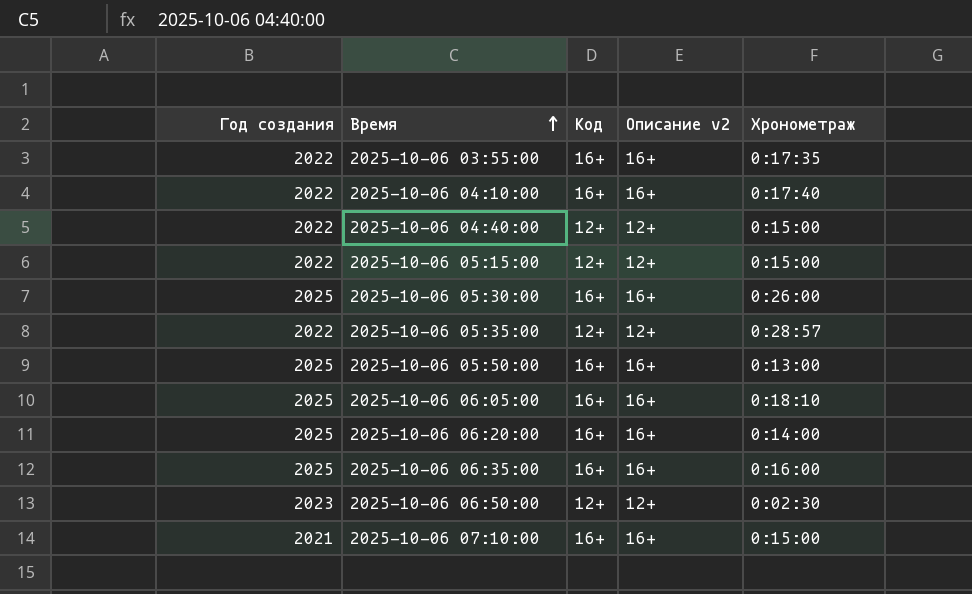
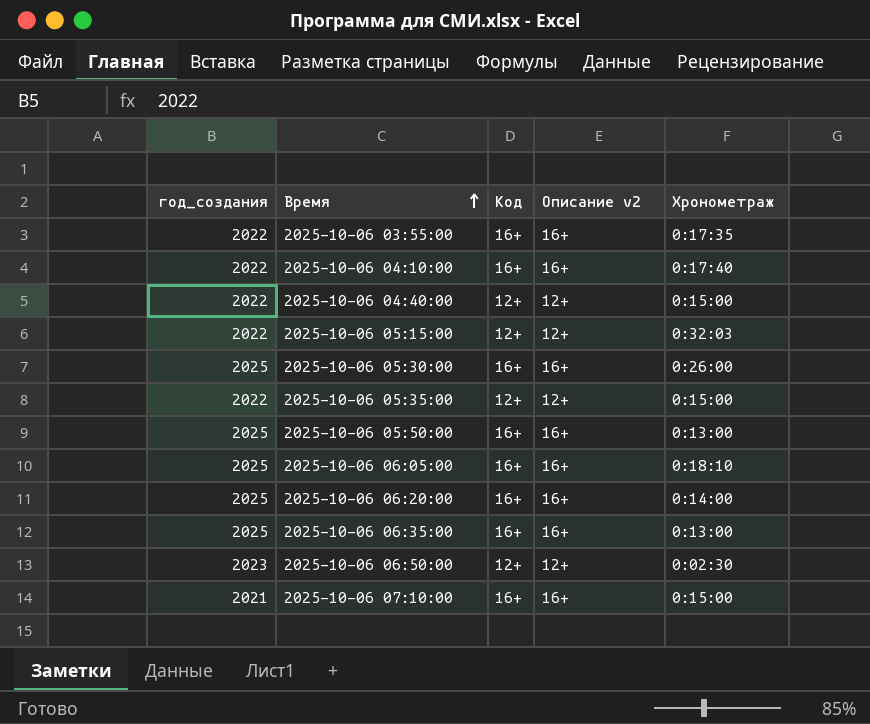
column name: Год создания -> год_создания
2025-10-06 05:15:00 | Хронометраж: 0:15:00 -> 0:32:03
2025-10-06 05:35:00 | Хронометраж: 0:28:57 -> 0:15:00
2025-10-06 06:35:00 | Хронометраж: 0:16:00 -> 0:13:00

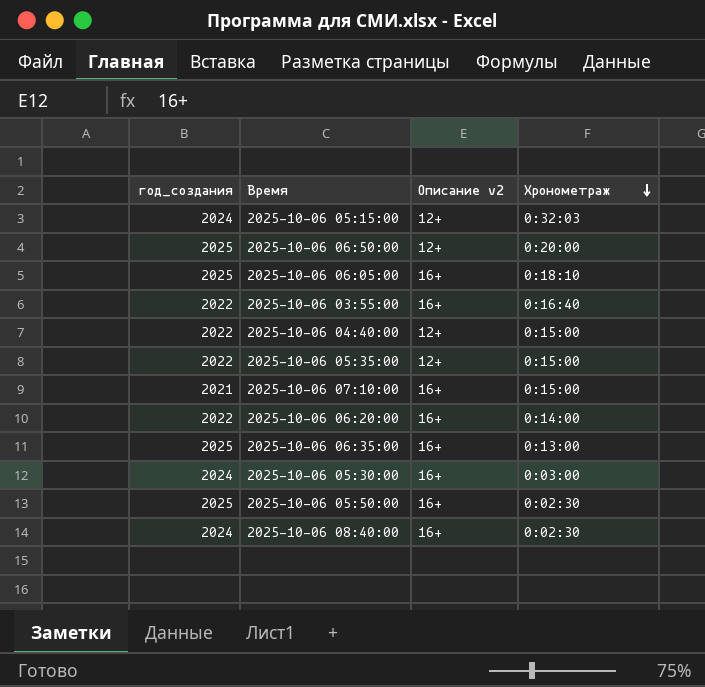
row order: Время ascending -> Хронометраж descending
column Код | position: 3 -> none
row 2025-10-06 04:10:00: 2022 | 16+ | 16+ | 0:17:40 -> none
2025-10-06 05:15:00 | год_создания: 2022 -> 2024
2025-10-06 06:50:00 | год_создания: 2023 -> 2025
2025-10-06 06:50:00 | Хронометраж: 0:02:30 -> 0:20:00
2025-10-06 03:55:00 | Хронометраж: 0:17:35 -> 0:16:40
2025-10-06 06:20:00 | год_создания: 2025 -> 2022
2025-10-06 05:30:00 | год_создания: 2025 -> 2024
2025-10-06 05:30:00 | Хронометраж: 0:26:00 -> 0:03:00
2025-10-06 05:50:00 | Хронометраж: 0:13:00 -> 0:02:30
row 2025-10-06 08:40:00: none -> 2024 | 16+ | 0:02:30

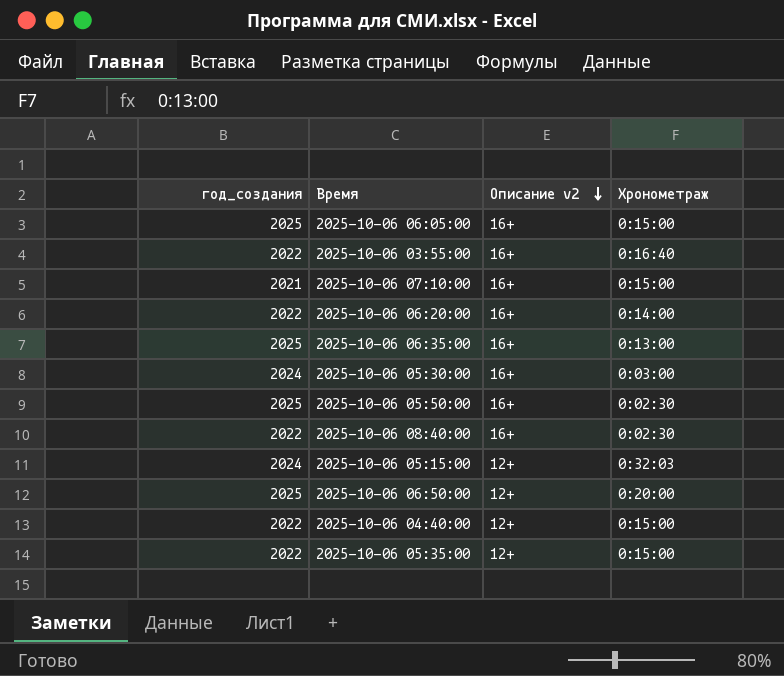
row order: Хронометраж descending -> Описание v2 descending
2025-10-06 06:05:00 | Хронометраж: 0:18:10 -> 0:15:00
2025-10-06 08:40:00 | год_создания: 2024 -> 2022

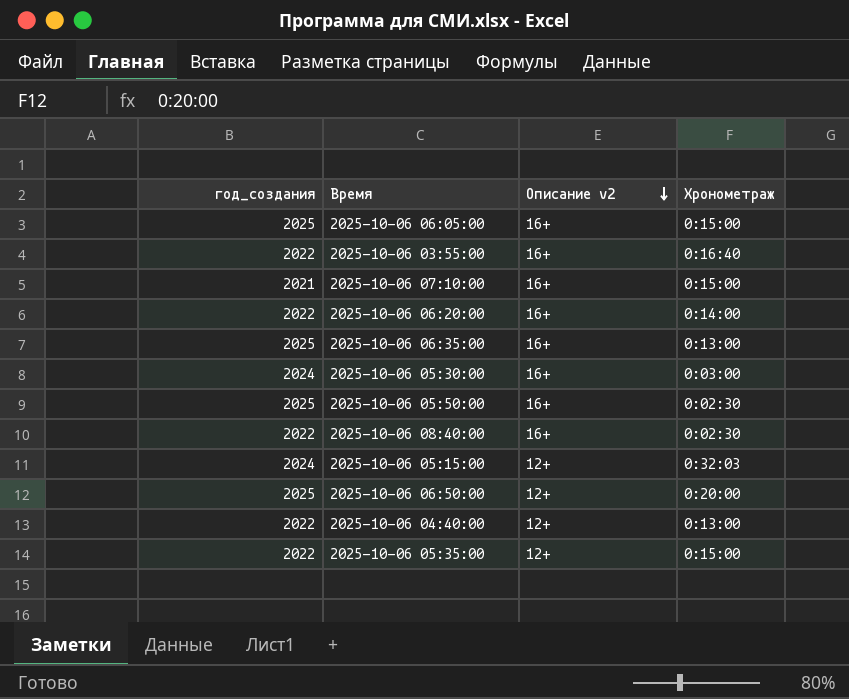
2025-10-06 04:40:00 | Хронометраж: 0:15:00 -> 0:13:00

